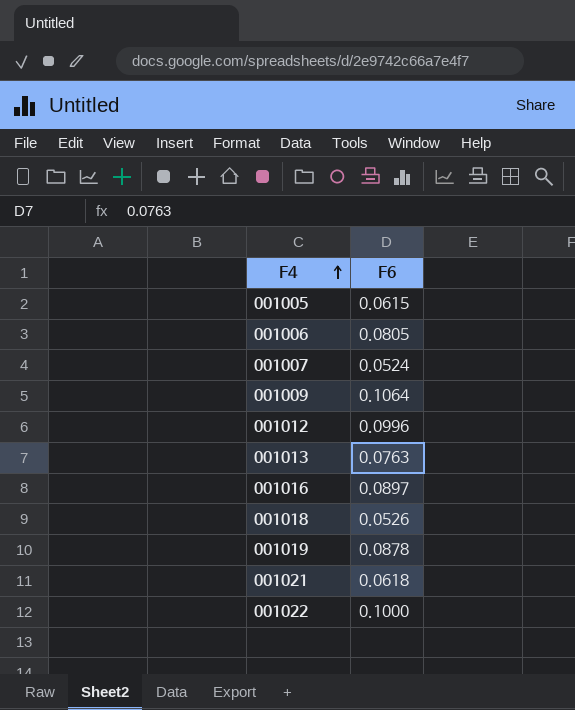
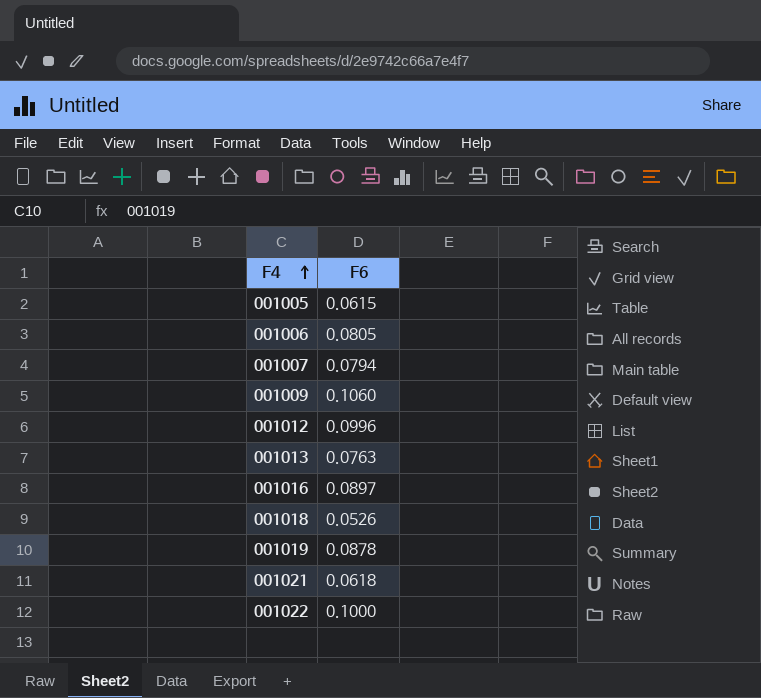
001007 | F6: 0.0524 -> 0.0794
001009 | F6: 0.1064 -> 0.1060

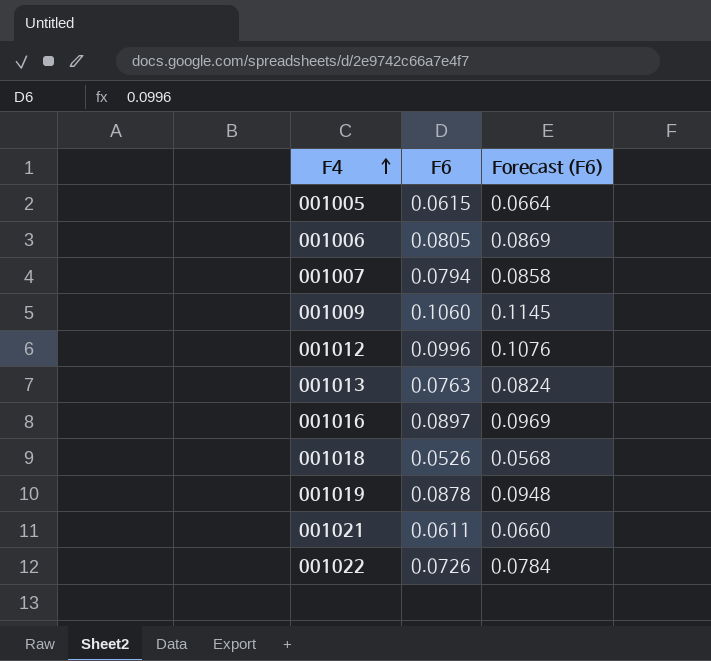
column Forecast (F6) | formula: none -> [F6] * 1.08
001021 | F6: 0.0618 -> 0.0611
001022 | F6: 0.1000 -> 0.0726

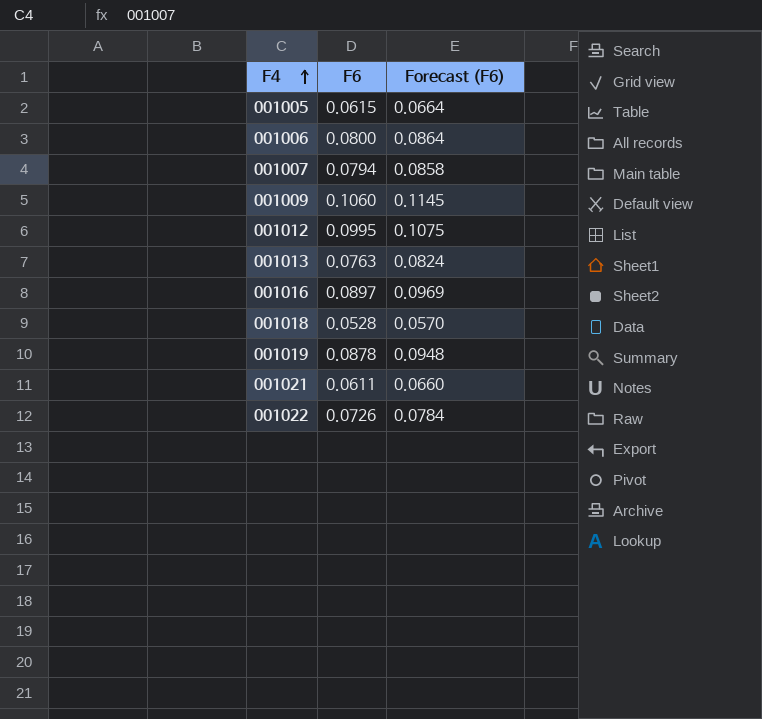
001006 | F6: 0.0805 -> 0.0800
001006 | Forecast (F6): 0.0869 -> 0.0864
001012 | F6: 0.0996 -> 0.0995
001012 | Forecast (F6): 0.1076 -> 0.1075
001018 | F6: 0.0526 -> 0.0528
001018 | Forecast (F6): 0.0568 -> 0.0570

